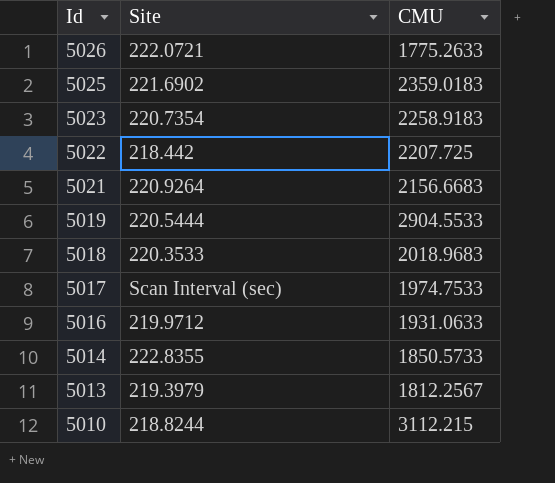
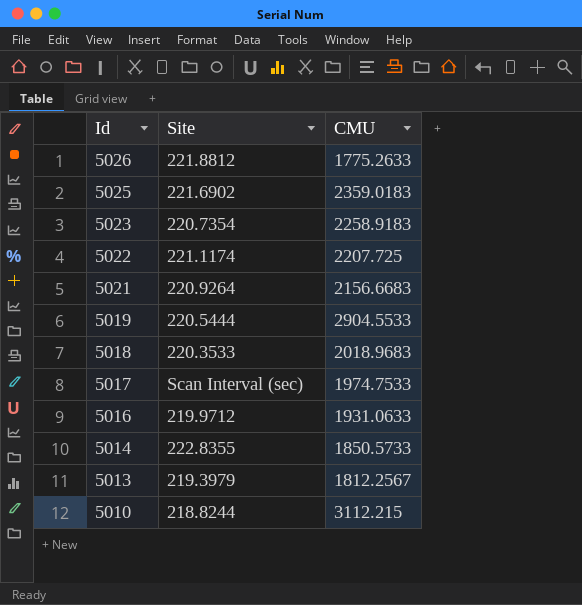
5026 | Site: 222.0721 -> 221.8812
5022 | Site: 218.442 -> 221.1174

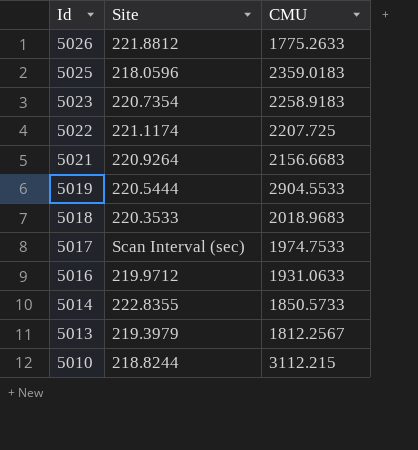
5025 | Site: 221.6902 -> 218.0596

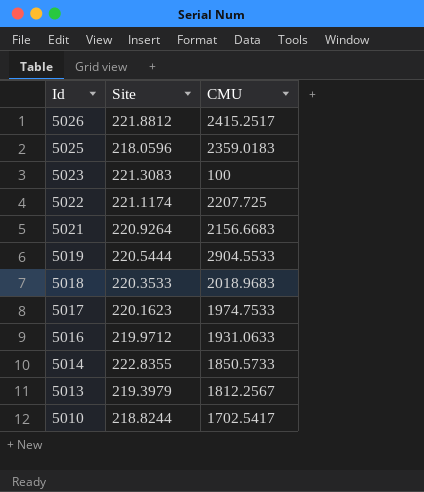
5026 | CMU: 1775.2633 -> 2415.2517
5023 | Site: 220.7354 -> 221.3083
5023 | CMU: 2258.9183 -> 100
5017 | Site: Scan Interval (sec) -> 220.1623
5010 | CMU: 3112.215 -> 1702.5417

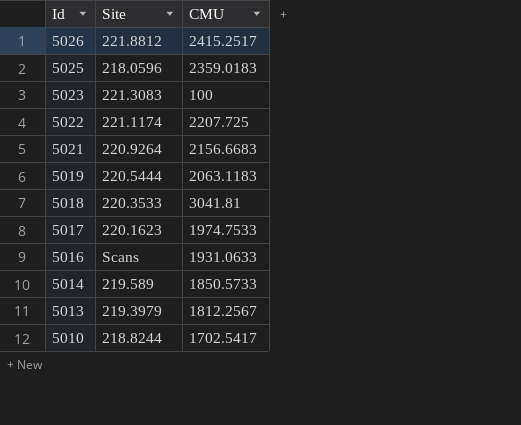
5019 | CMU: 2904.5533 -> 2063.1183
5018 | CMU: 2018.9683 -> 3041.81
5016 | Site: 219.9712 -> Scans
5014 | Site: 222.8355 -> 219.589

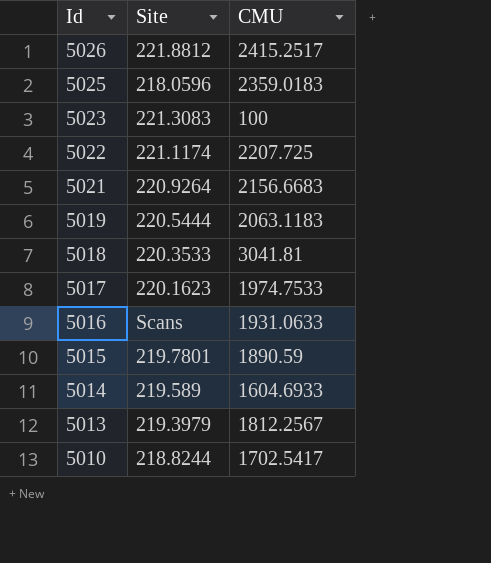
row 5015: none -> 219.7801 | 1890.59
5014 | CMU: 1850.5733 -> 1604.6933

